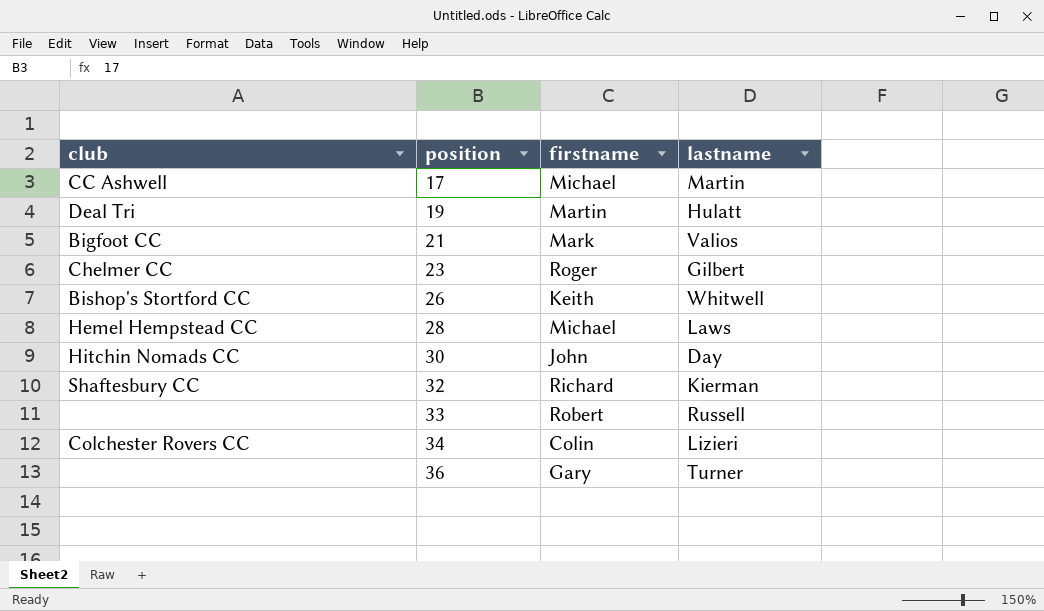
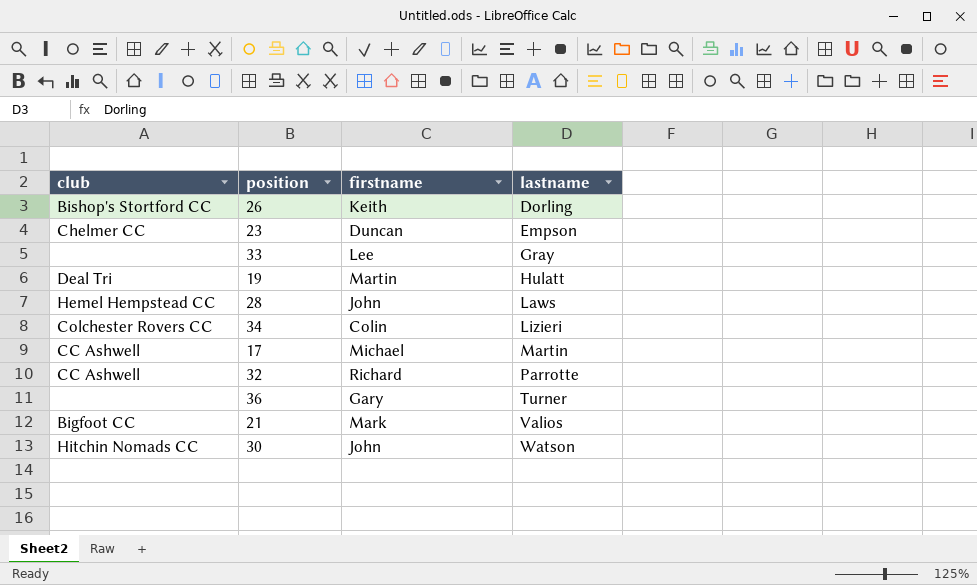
row order: position ascending -> lastname ascending
26 | lastname: Whitwell -> Dorling
23 | firstname: Roger -> Duncan
23 | lastname: Gilbert -> Empson
33 | firstname: Robert -> Lee
33 | lastname: Russell -> Gray
28 | firstname: Michael -> John
32 | club: Shaftesbury CC -> CC Ashwell
32 | lastname: Kierman -> Parrotte
30 | lastname: Day -> Watson

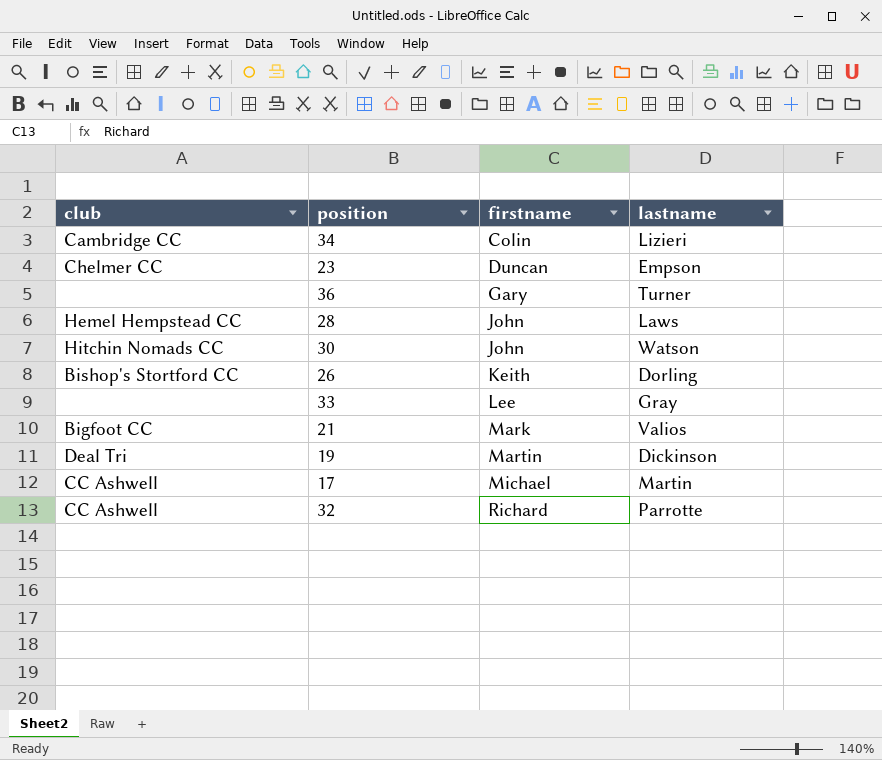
row order: lastname ascending -> firstname ascending
34 | club: Colchester Rovers CC -> Cambridge CC
19 | lastname: Hulatt -> Dickinson

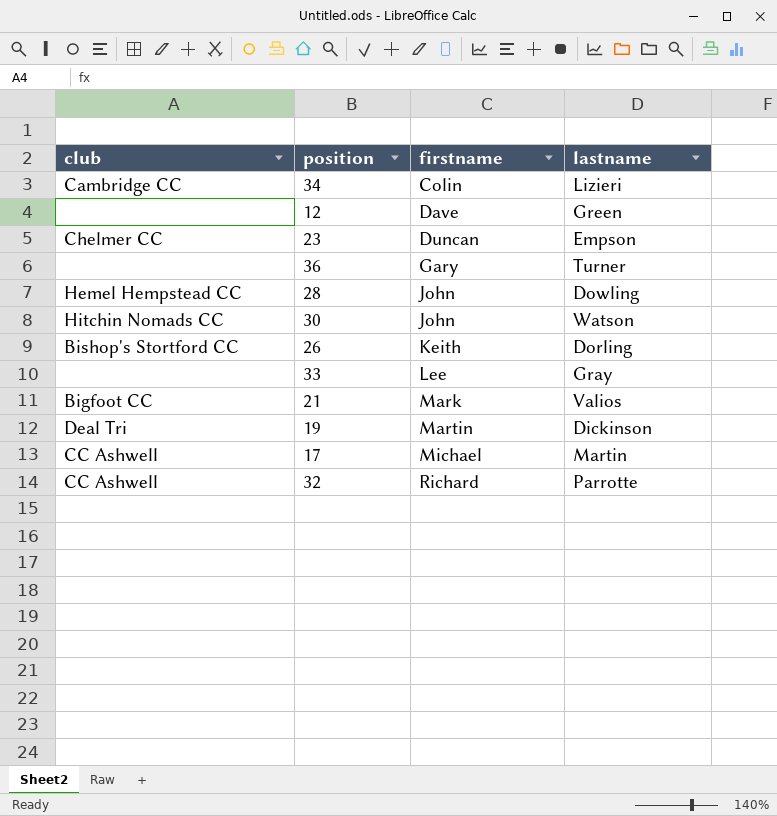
row 12: none -> none | Dave | Green
28 | lastname: Laws -> Dowling

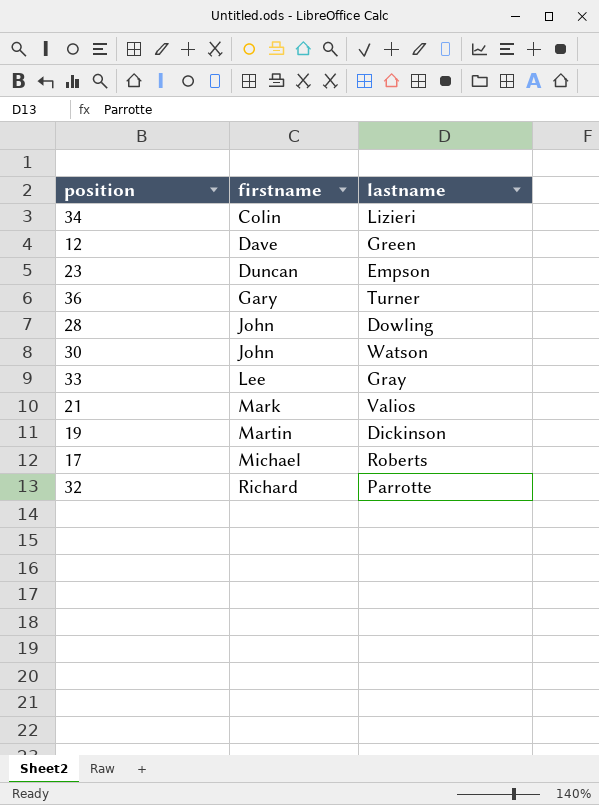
column club | position: 1 -> none
row 26: Bishop's Stortford CC | Keith | Dorling -> none
17 | lastname: Martin -> Roberts

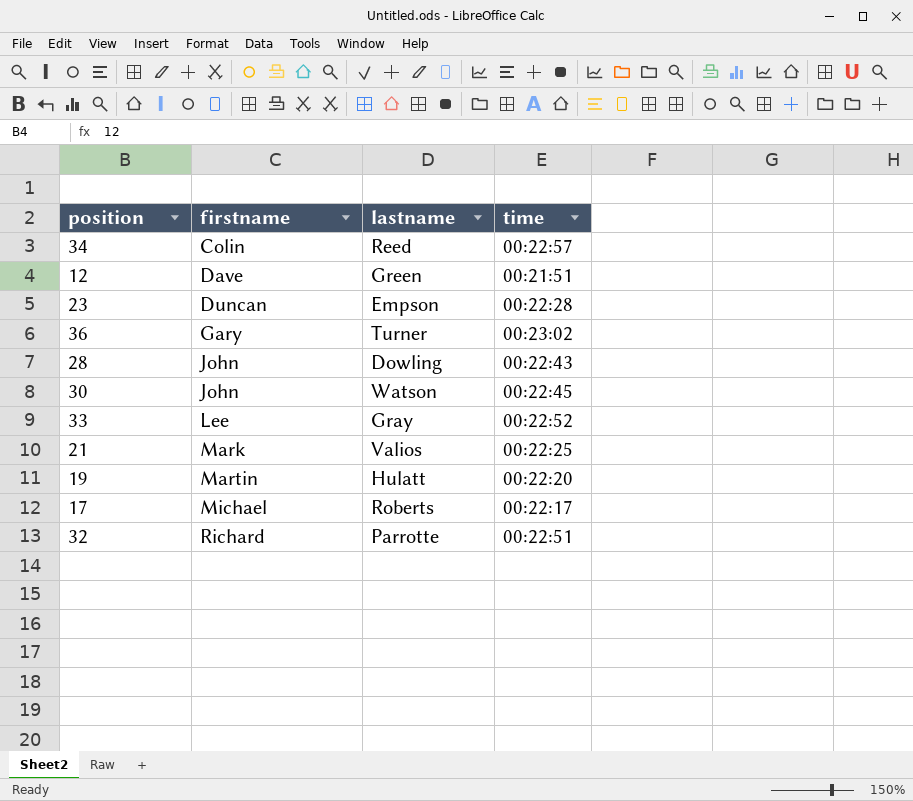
column time | position: none -> 4
34 | lastname: Lizieri -> Reed
19 | lastname: Dickinson -> Hulatt

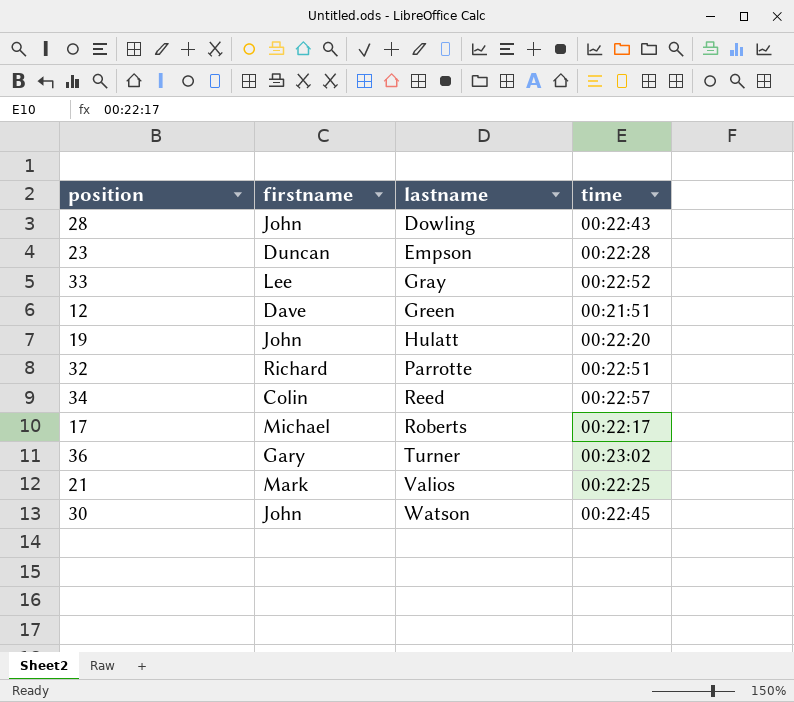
row order: firstname ascending -> lastname ascending
19 | firstname: Martin -> John

